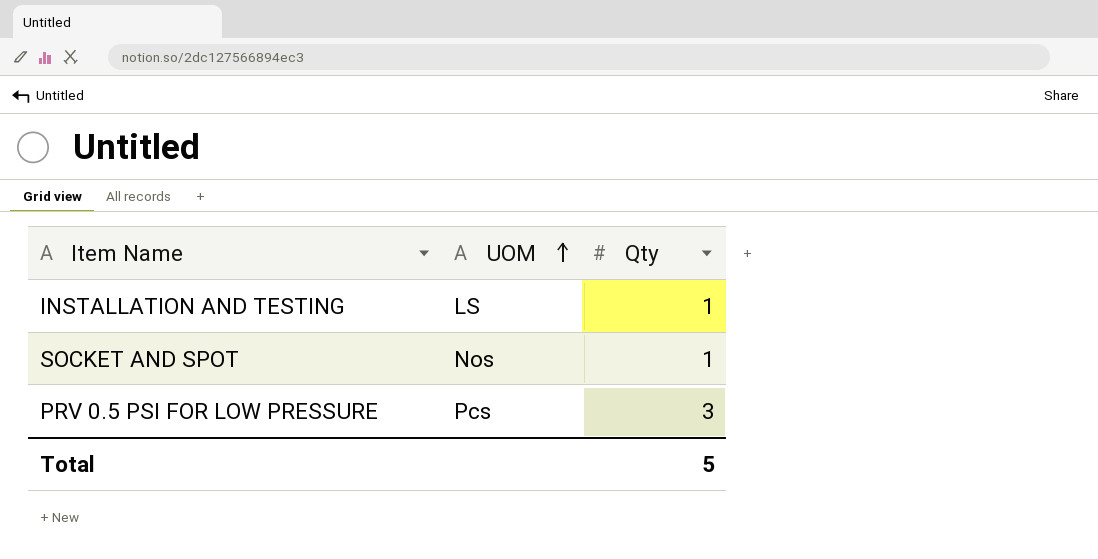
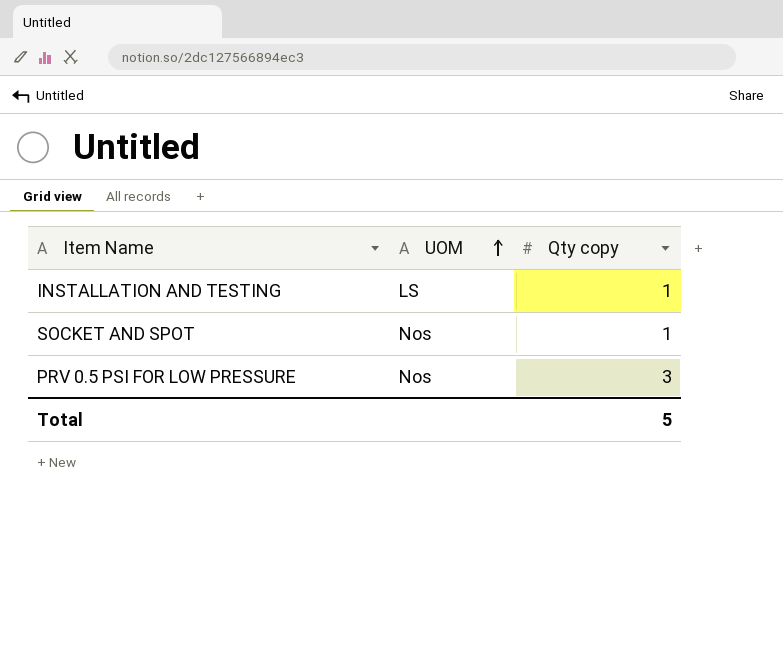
column name: Qty -> Qty copy
PRV 0.5 PSI FOR LOW PRESSURE | UOM: Pcs -> Nos

